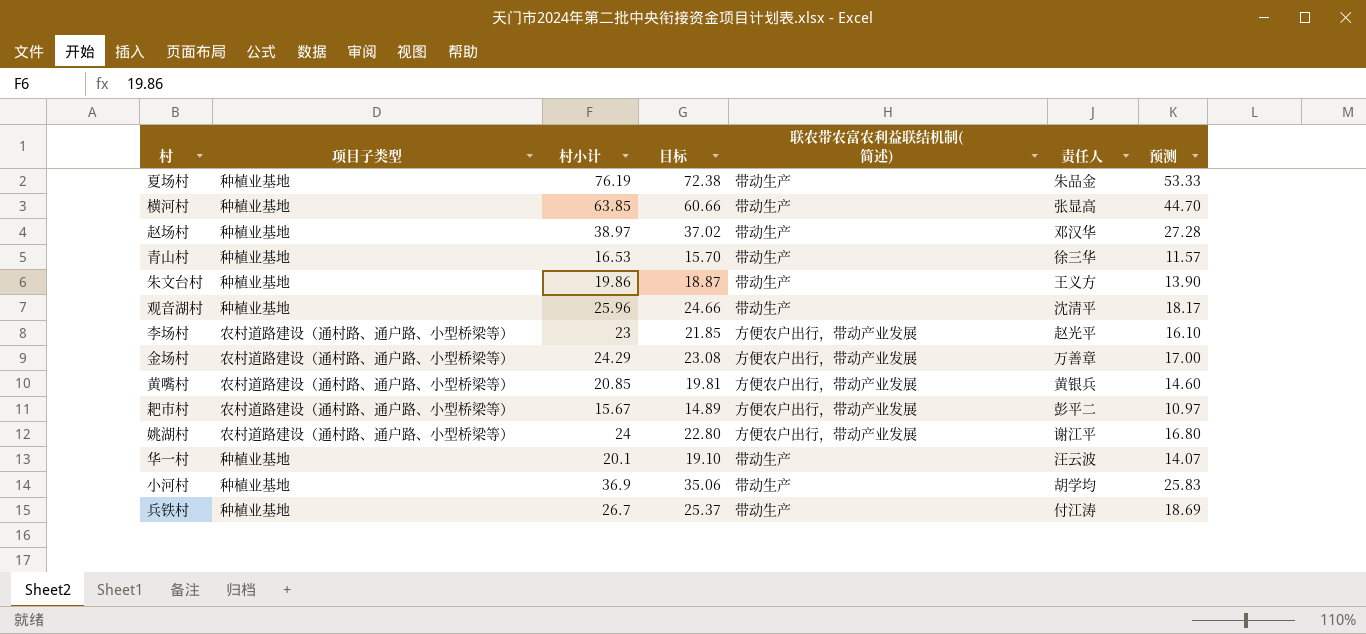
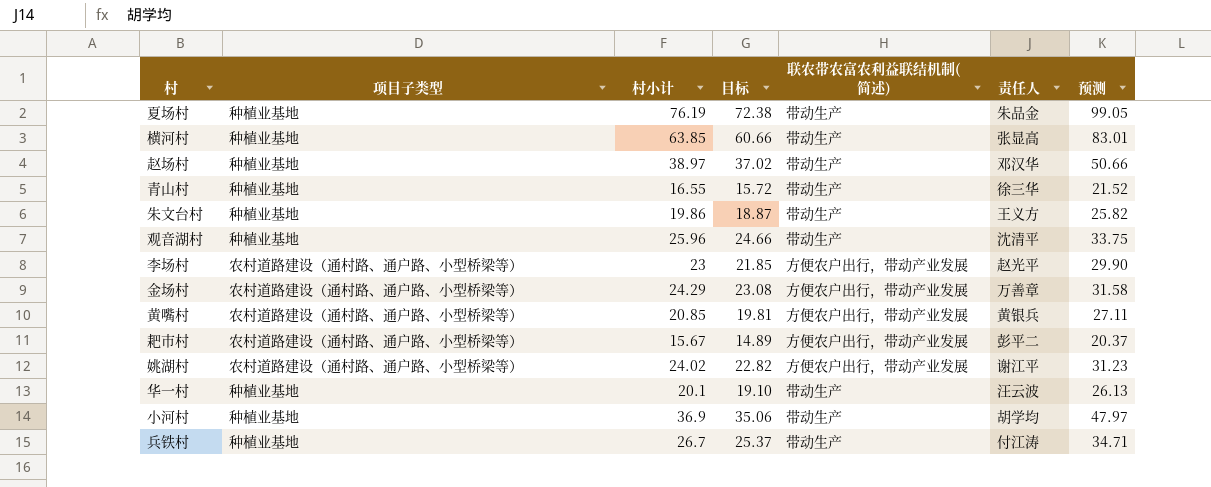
column 预测 | formula: [村小计] * 0.7 -> [村小计] * 1.3
青山村 | 村小计: 16.53 -> 16.55
青山村 | 目标: 15.70 -> 15.72
姚湖村 | 村小计: 24 -> 24.02
姚湖村 | 目标: 22.80 -> 22.82

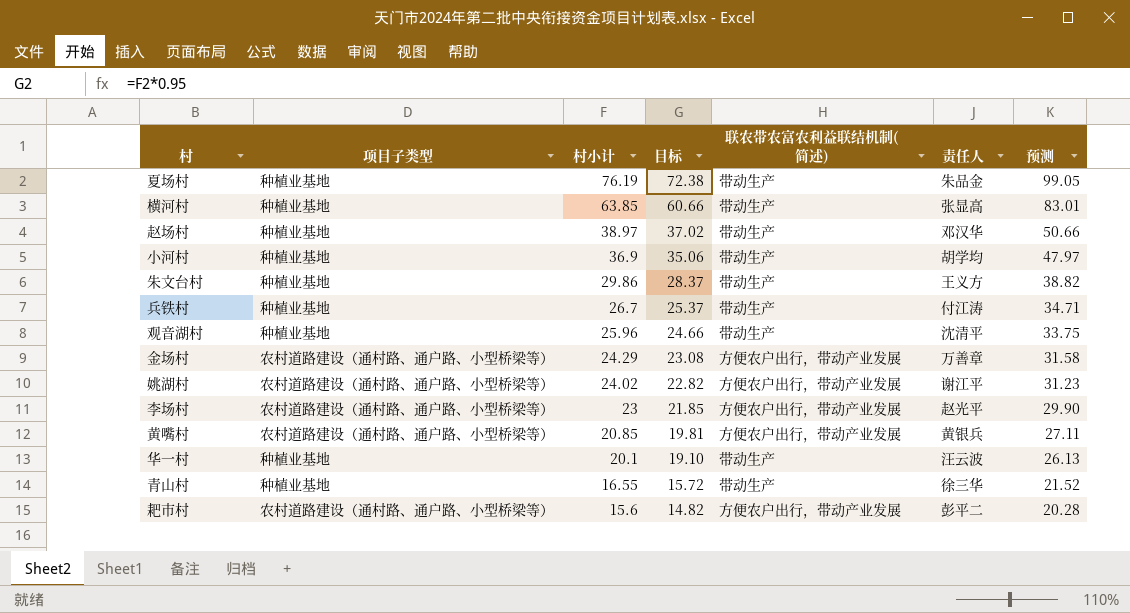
row order: none -> 村小计 descending
朱文台村 | 村小计: 19.86 -> 29.86
朱文台村 | 目标: 18.87 -> 28.37
朱文台村 | 预测: 25.82 -> 38.82
耙市村 | 村小计: 15.67 -> 15.6
耙市村 | 目标: 14.89 -> 14.82
耙市村 | 预测: 20.37 -> 20.28

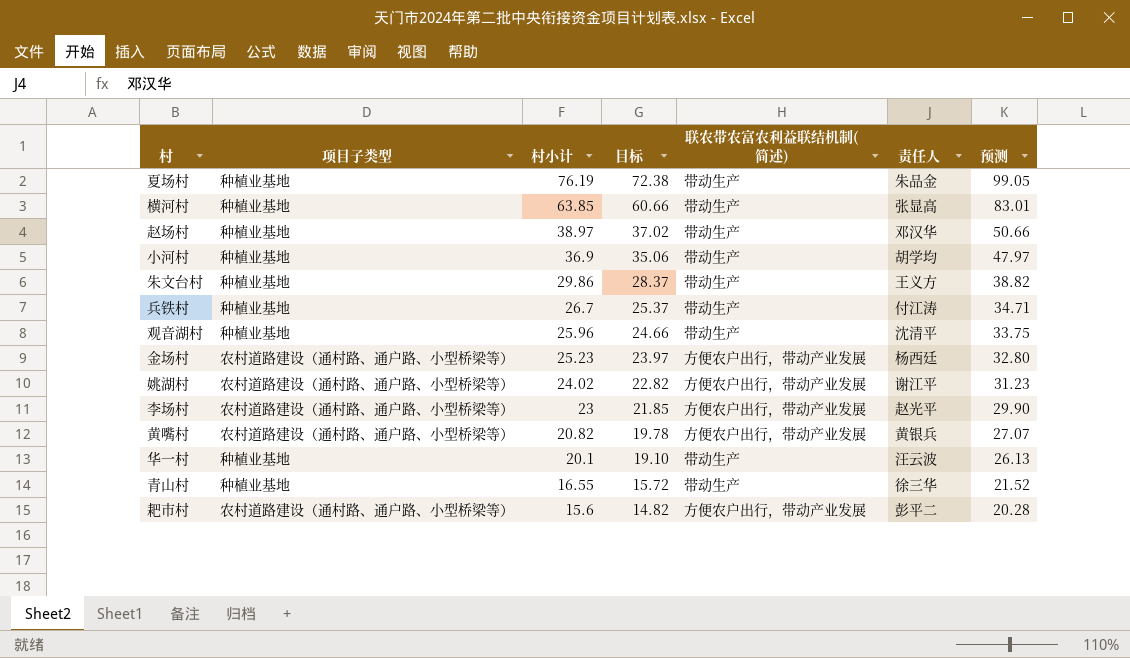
金场村 | 村小计: 24.29 -> 25.23
金场村 | 目标: 23.08 -> 23.97
金场村 | 责任人: 万善章 -> 杨西廷
金场村 | 预测: 31.58 -> 32.80
黄嘴村 | 村小计: 20.85 -> 20.82
黄嘴村 | 目标: 19.81 -> 19.78
黄嘴村 | 预测: 27.11 -> 27.07

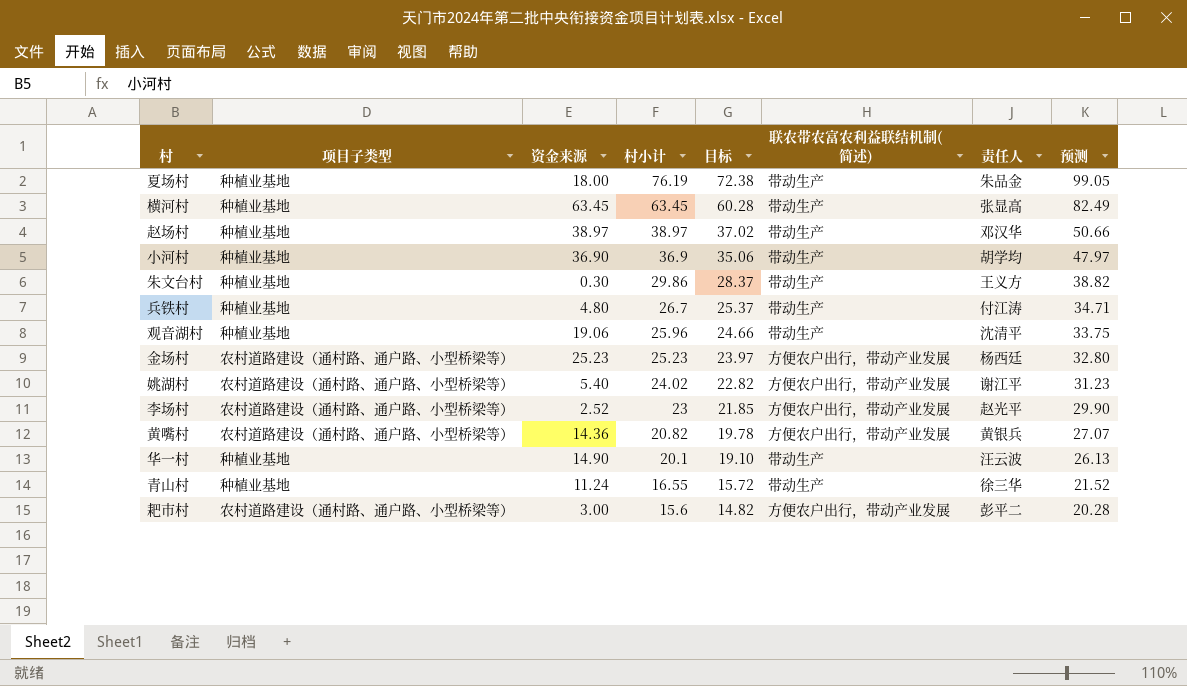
column 资金来源 | position: none -> 3
横河村 | 村小计: 63.85 -> 63.45
横河村 | 目标: 60.66 -> 60.28
横河村 | 预测: 83.01 -> 82.49

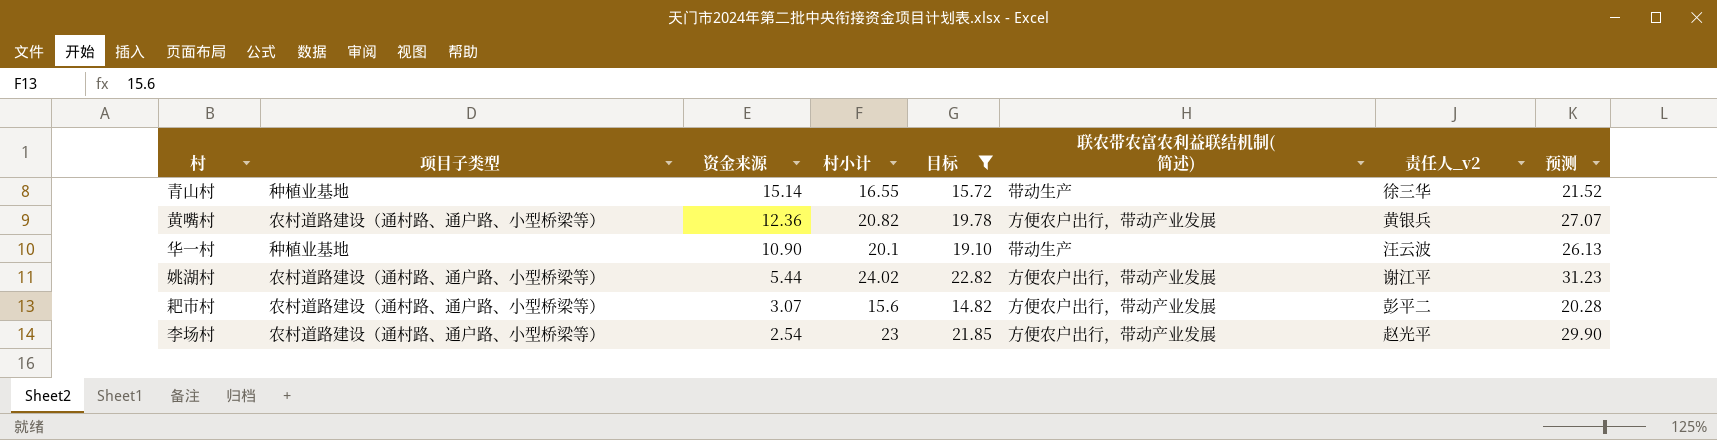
filter: none -> 目标 <= 22.82
row order: 村小计 descending -> 资金来源 descending
column name: 责任人 -> 责任人_v2
青山村 | 资金来源: 11.24 -> 15.14
黄嘴村 | 资金来源: 14.36 -> 12.36
华一村 | 资金来源: 14.90 -> 10.90
姚湖村 | 资金来源: 5.40 -> 5.44
耙市村 | 资金来源: 3.00 -> 3.07
李场村 | 资金来源: 2.52 -> 2.54

